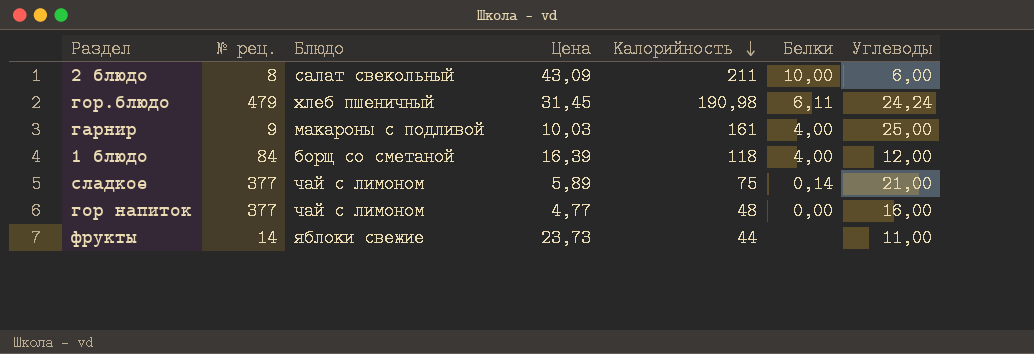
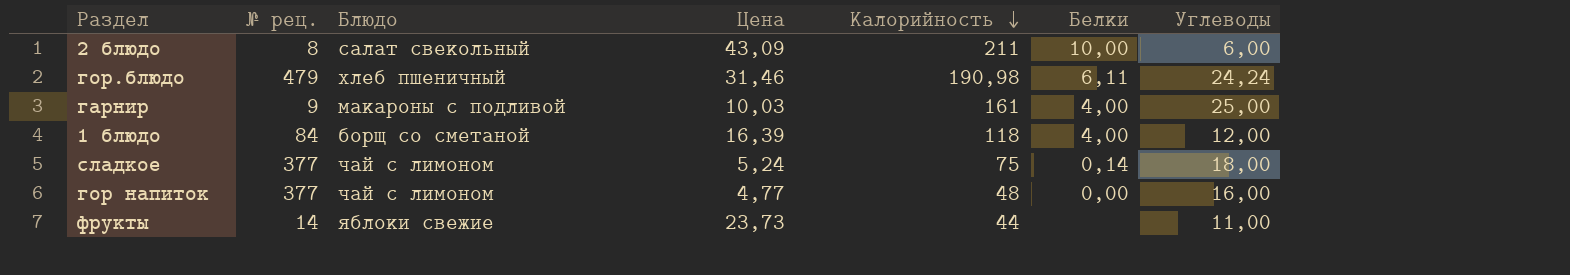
гор.блюдо | Цена: 31,45 -> 31,46
сладкое | Цена: 5,89 -> 5,24
сладкое | Углеводы: 21,00 -> 18,00

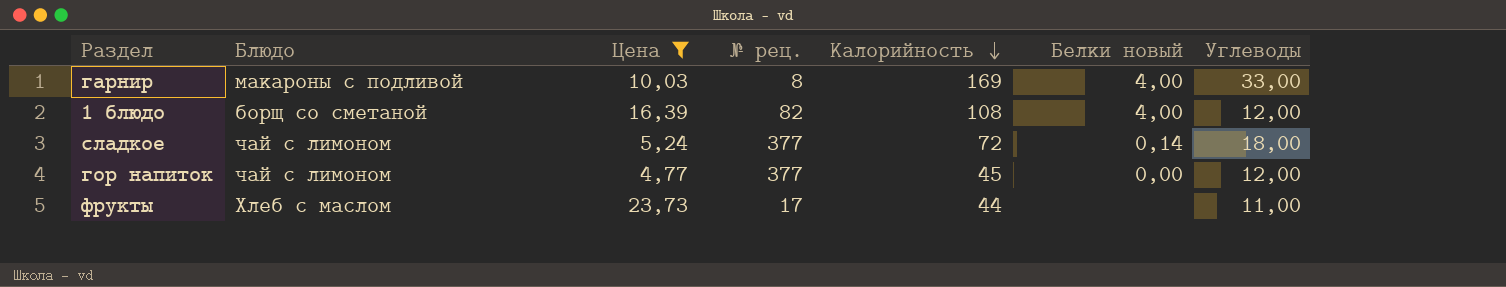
filter: none -> Цена <= 23,73
column № рец. | position: 2 -> 4
column name: Белки -> Белки новый
гарнир | № рец.: 9 -> 8
гарнир | Калорийность: 161 -> 169
гарнир | Углеводы: 25,00 -> 33,00
1 блюдо | № рец.: 84 -> 82
1 блюдо | Калорийность: 118 -> 108
сладкое | Калорийность: 75 -> 72
гор напиток | Калорийность: 48 -> 45
гор напиток | Углеводы: 16,00 -> 12,00
фрукты | Блюдо: яблоки свежие -> Хлеб с маслом
фрукты | № рец.: 14 -> 17

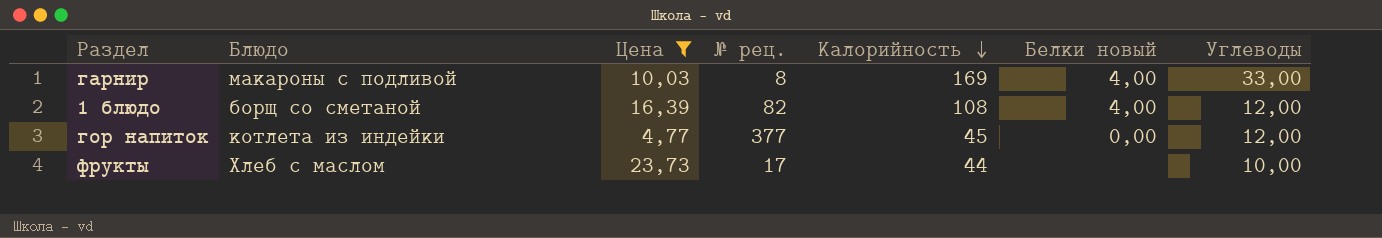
row сладкое: чай с лимоном | 5,24 | 377 | 72 | 0,14 | 18,00 -> none
гор напиток | Блюдо: чай с лимоном -> котлета из индейки
фрукты | Углеводы: 11,00 -> 10,00

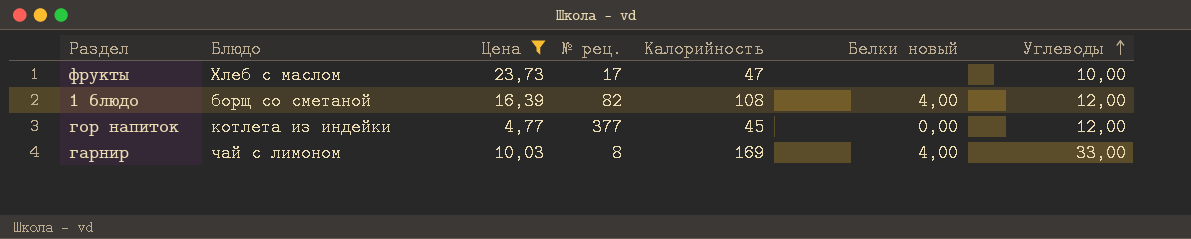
row order: Калорийность descending -> Углеводы ascending
фрукты | Калорийность: 44 -> 47
гарнир | Блюдо: макароны с подливой -> чай с лимоном

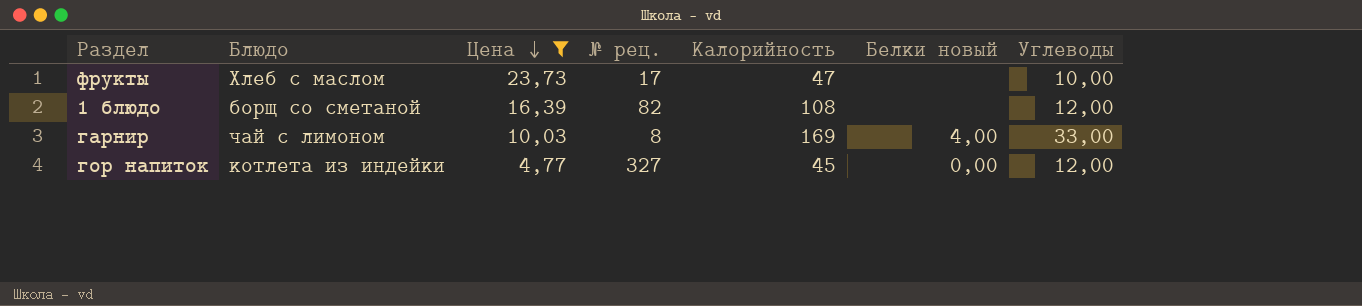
row order: Углеводы ascending -> Цена descending
1 блюдо | Белки новый: 4,00 -> none
гор напиток | № рец.: 377 -> 327

